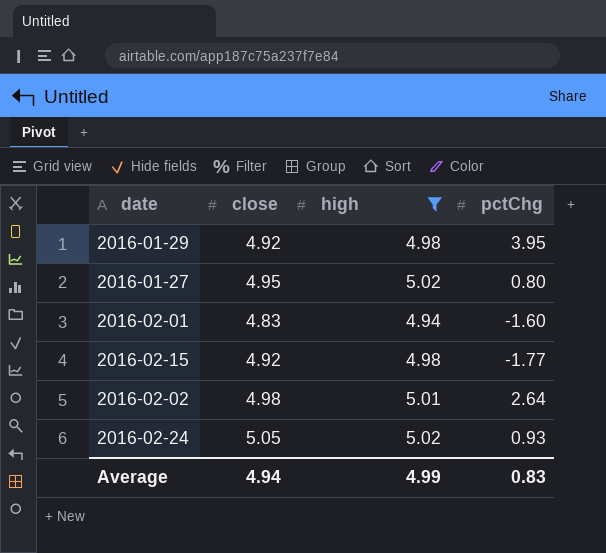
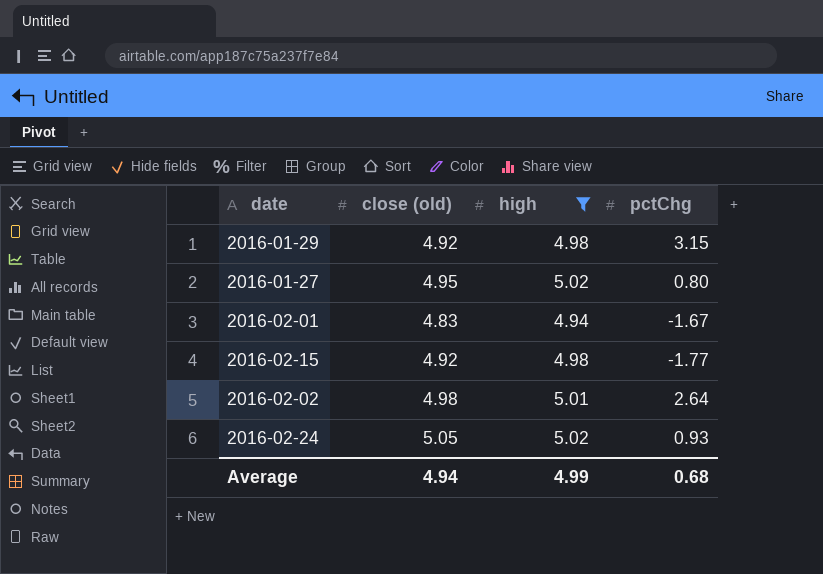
column name: close -> close (old)
2016-01-29 | pctChg: 3.95 -> 3.15
2016-02-01 | pctChg: -1.60 -> -1.67
Average | pctChg: 0.83 -> 0.68

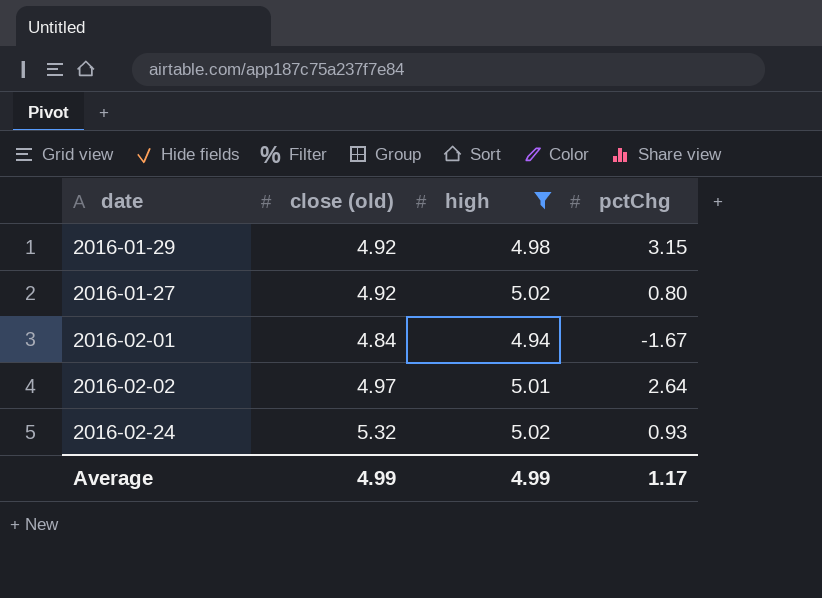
row 2016-02-15: 4.92 | 4.98 | -1.77 -> none
2016-01-27 | close (old): 4.95 -> 4.92
2016-02-01 | close (old): 4.83 -> 4.84
2016-02-02 | close (old): 4.98 -> 4.97
2016-02-24 | close (old): 5.05 -> 5.32
Average | close (old): 4.94 -> 4.99
Average | pctChg: 0.68 -> 1.17

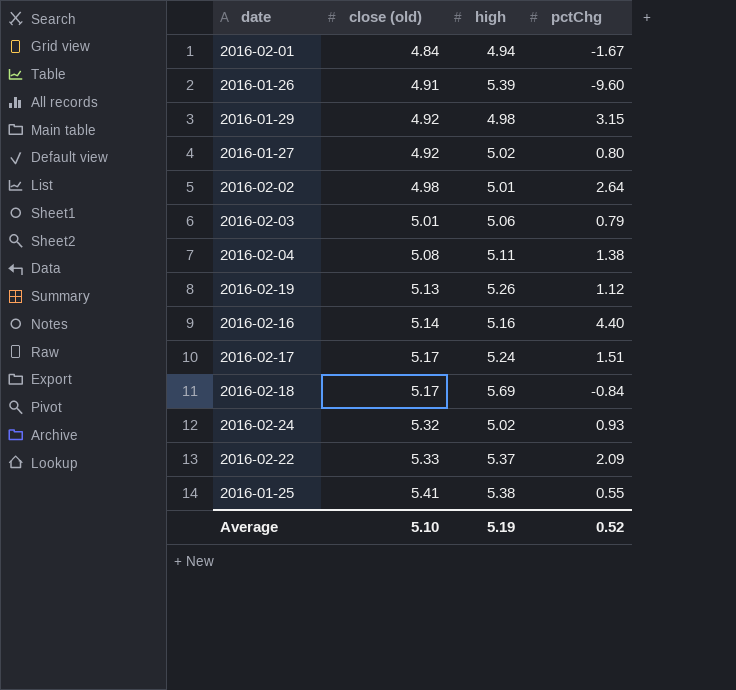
filter: high <= 5.02 -> none
row order: none -> close (old) ascending
2016-02-02 | close (old): 4.97 -> 4.98
Average | close (old): 4.99 -> 5.10
Average | high: 4.99 -> 5.19
Average | pctChg: 1.17 -> 0.52

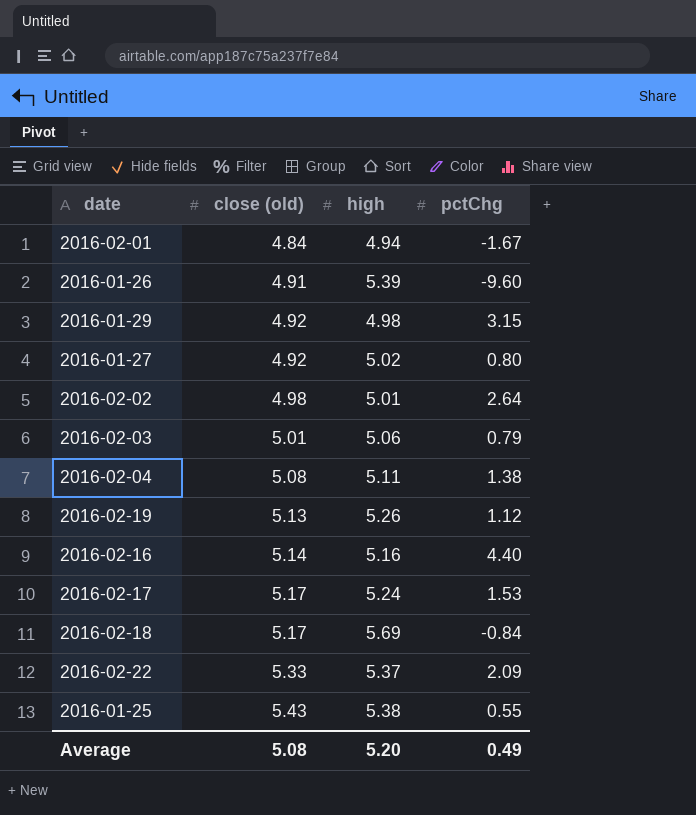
row 2016-02-24: 5.32 | 5.02 | 0.93 -> none
2016-02-17 | pctChg: 1.51 -> 1.53
2016-01-25 | close (old): 5.41 -> 5.43
Average | close (old): 5.10 -> 5.08
Average | high: 5.19 -> 5.20
Average | pctChg: 0.52 -> 0.49

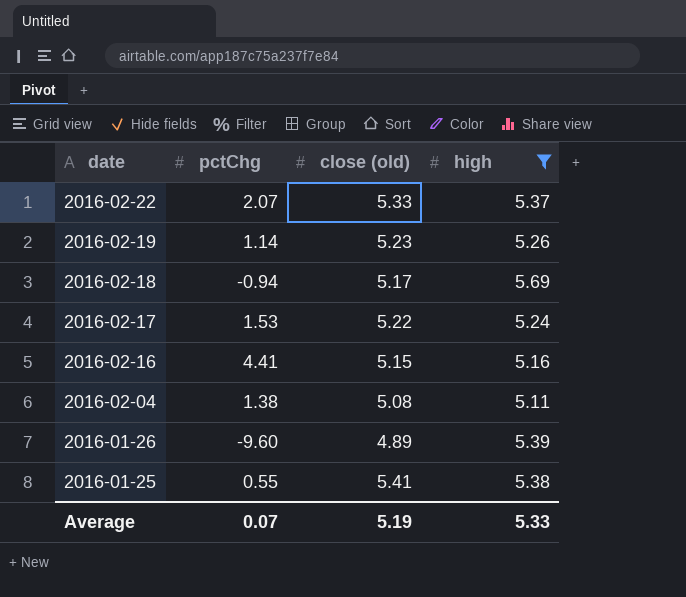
filter: none -> high >= 5.11
row order: close (old) ascending -> date descending
column pctChg | position: 4 -> 2
2016-02-22 | pctChg: 2.09 -> 2.07
2016-02-19 | pctChg: 1.12 -> 1.14
2016-02-19 | close (old): 5.13 -> 5.23
2016-02-18 | pctChg: -0.84 -> -0.94
2016-02-17 | close (old): 5.17 -> 5.22
2016-02-16 | pctChg: 4.40 -> 4.41
2016-02-16 | close (old): 5.14 -> 5.15
2016-01-26 | close (old): 4.91 -> 4.89
2016-01-25 | close (old): 5.43 -> 5.41
Average | pctChg: 0.49 -> 0.07
Average | close (old): 5.08 -> 5.19
Average | high: 5.20 -> 5.33

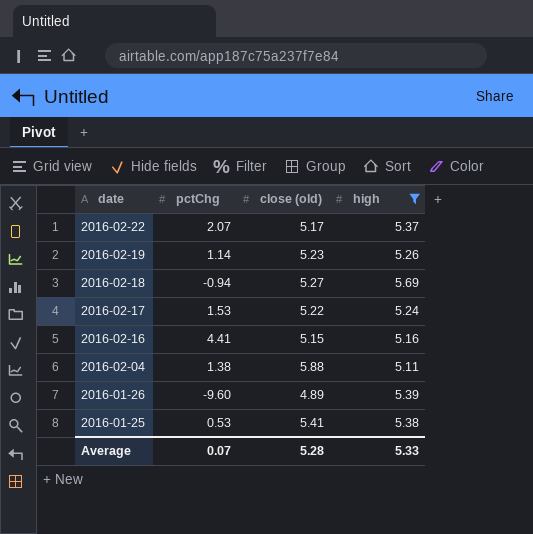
2016-02-22 | close (old): 5.33 -> 5.17
2016-02-18 | close (old): 5.17 -> 5.27
2016-02-04 | close (old): 5.08 -> 5.88
2016-01-25 | pctChg: 0.55 -> 0.53
Average | close (old): 5.19 -> 5.28

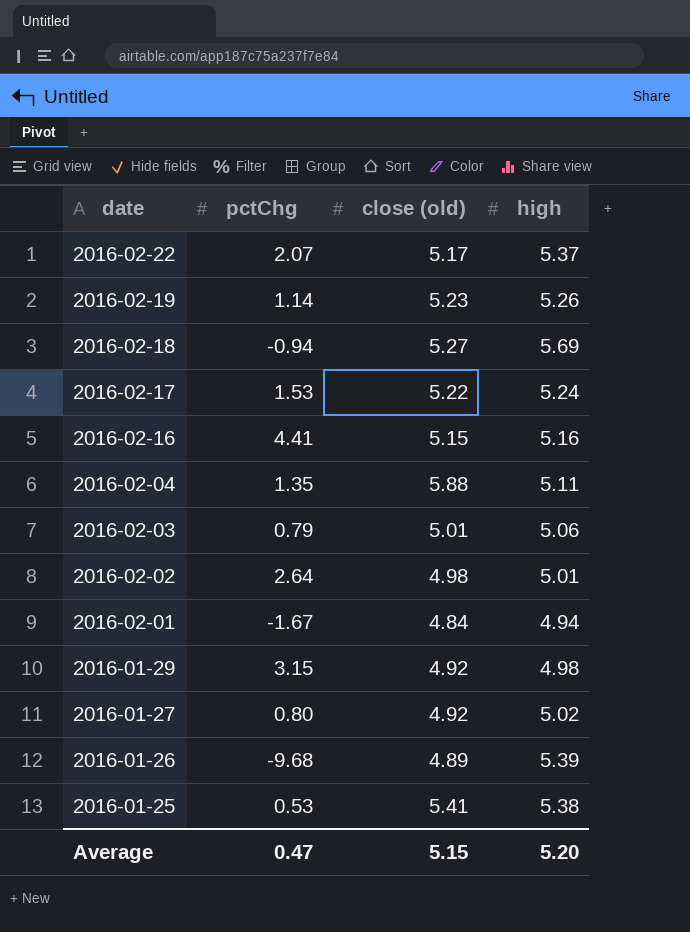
filter: high >= 5.11 -> none
2016-02-04 | pctChg: 1.38 -> 1.35
2016-01-26 | pctChg: -9.60 -> -9.68
Average | pctChg: 0.07 -> 0.47
Average | close (old): 5.28 -> 5.15
Average | high: 5.33 -> 5.20

